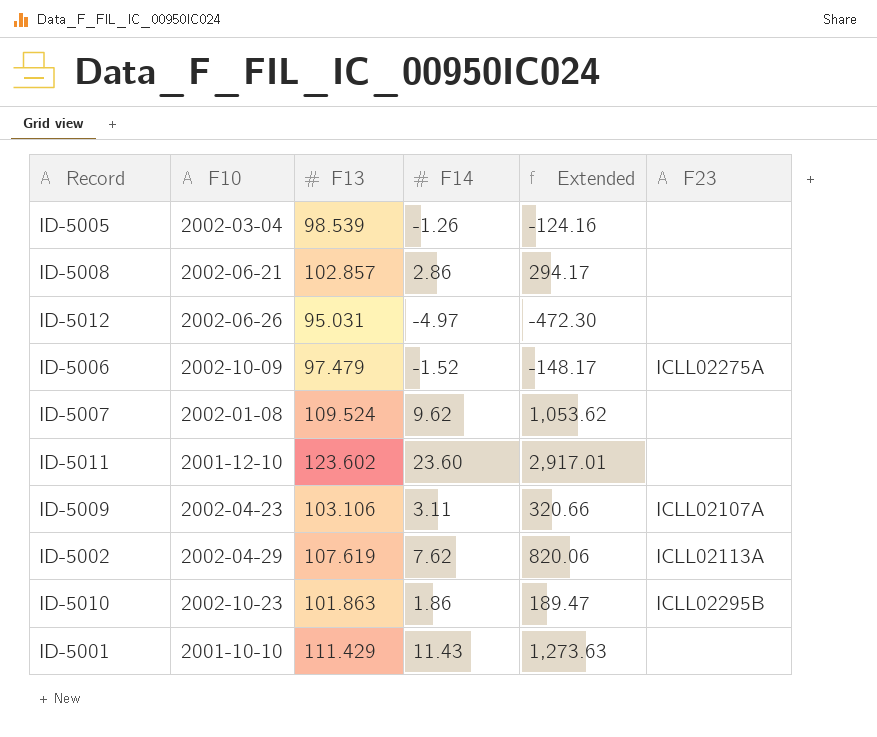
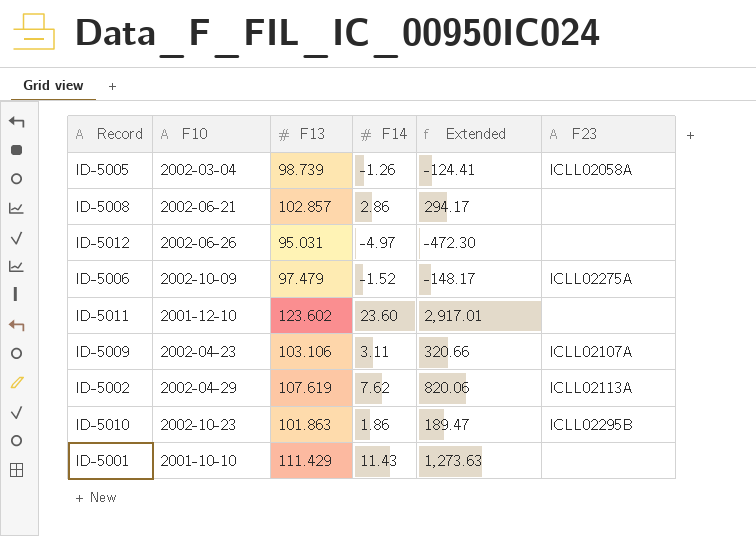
row ID-5007: 2002-01-08 | 109.524 | 9.62 | 1,053.62 | none -> none
ID-5005 | F13: 98.539 -> 98.739
ID-5005 | Extended: -124.16 -> -124.41
ID-5005 | F23: none -> ICLL02058A

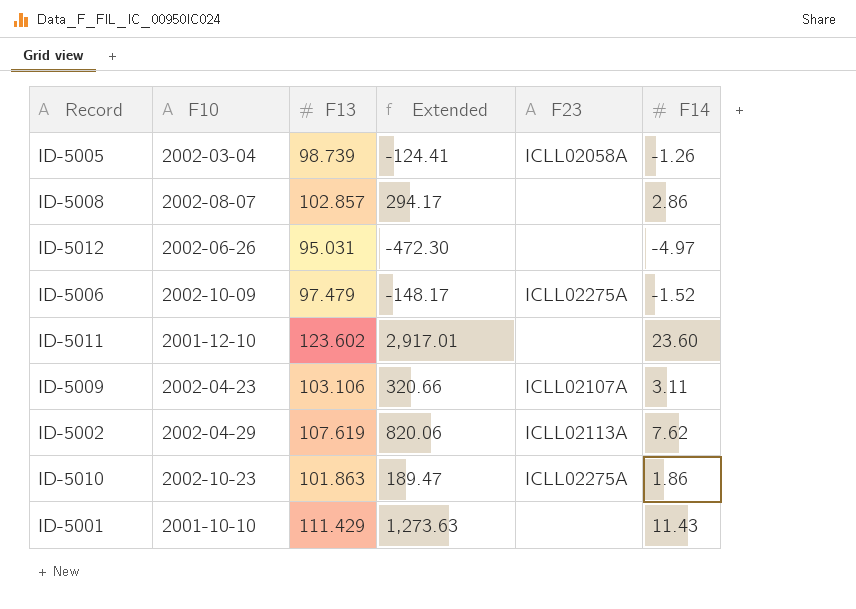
column F14 | position: 4 -> 6
ID-5008 | F10: 2002-06-21 -> 2002-08-07
ID-5010 | F23: ICLL02295B -> ICLL02275A

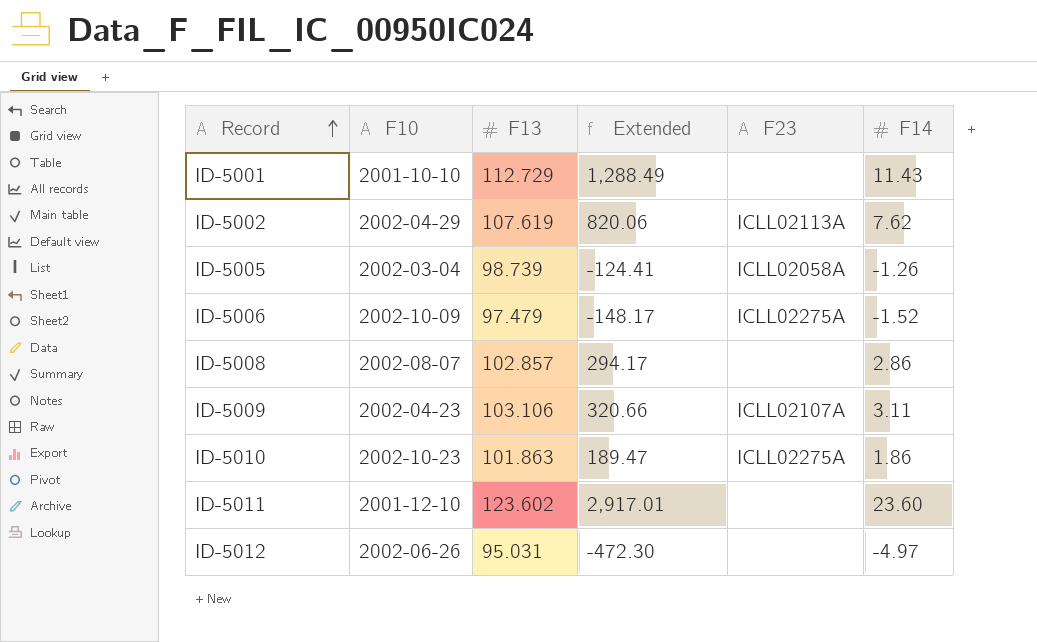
row order: none -> Record ascending
ID-5001 | F13: 111.429 -> 112.729
ID-5001 | Extended: 1,273.63 -> 1,288.49

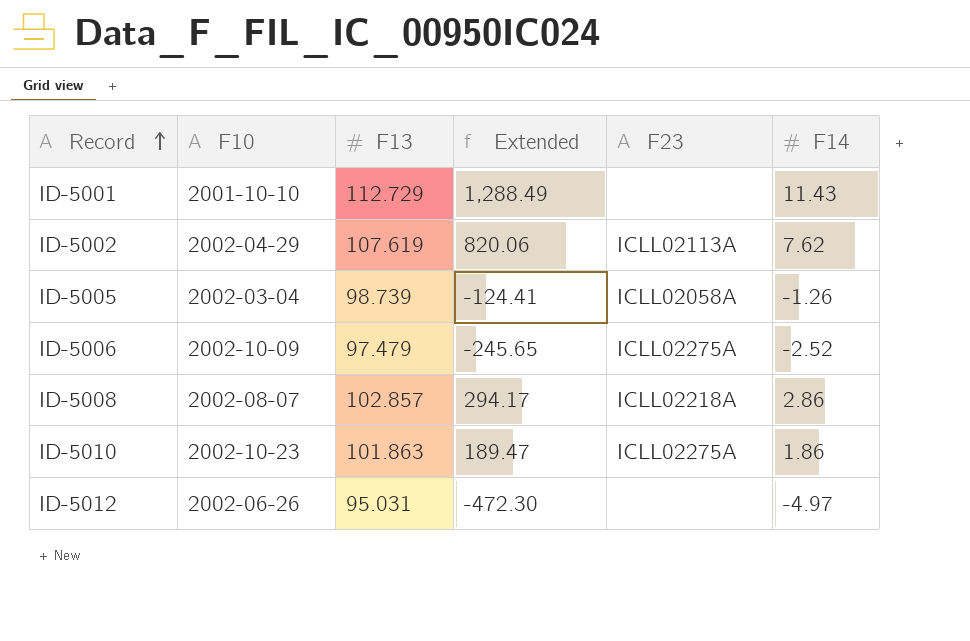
row ID-5009: 2002-04-23 | 103.106 | 320.66 | ICLL02107A | 3.11 -> none
row ID-5011: 2001-12-10 | 123.602 | 2,917.01 | none | 23.60 -> none
ID-5006 | Extended: -148.17 -> -245.65
ID-5006 | F14: -1.52 -> -2.52
ID-5008 | F23: none -> ICLL02218A

